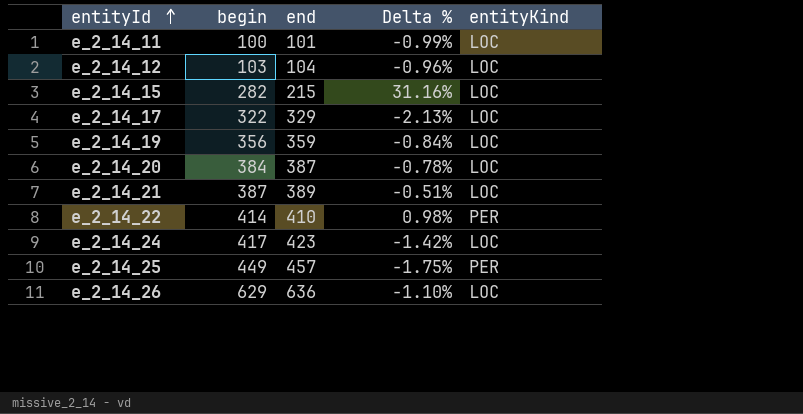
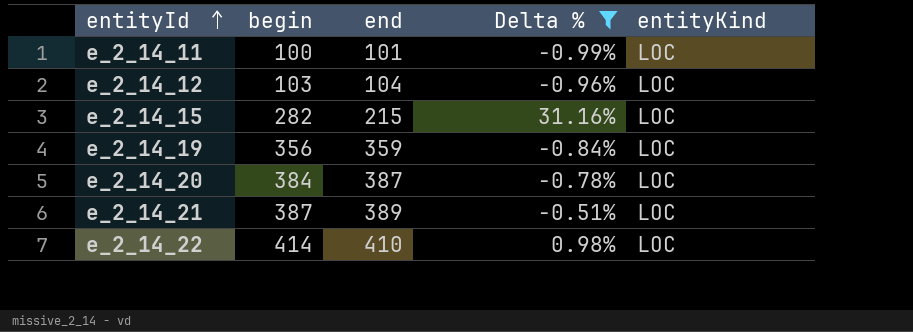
filter: none -> Delta % >= -0.99%
e_2_14_22 | entityKind: PER -> LOC

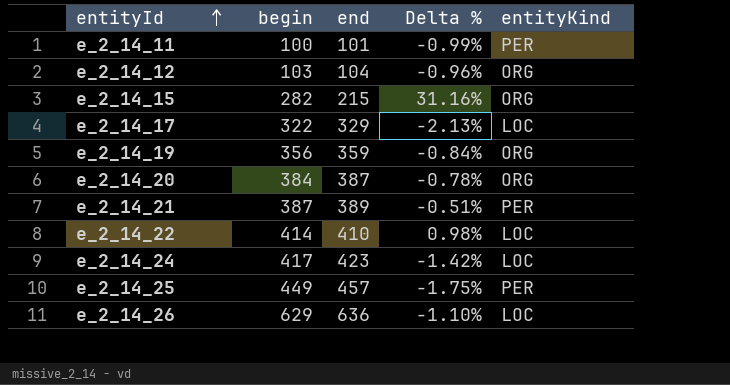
filter: Delta % >= -0.99% -> none
e_2_14_11 | entityKind: LOC -> PER
e_2_14_12 | entityKind: LOC -> ORG
e_2_14_15 | entityKind: LOC -> ORG
e_2_14_19 | entityKind: LOC -> ORG
e_2_14_20 | entityKind: LOC -> ORG
e_2_14_21 | entityKind: LOC -> PER

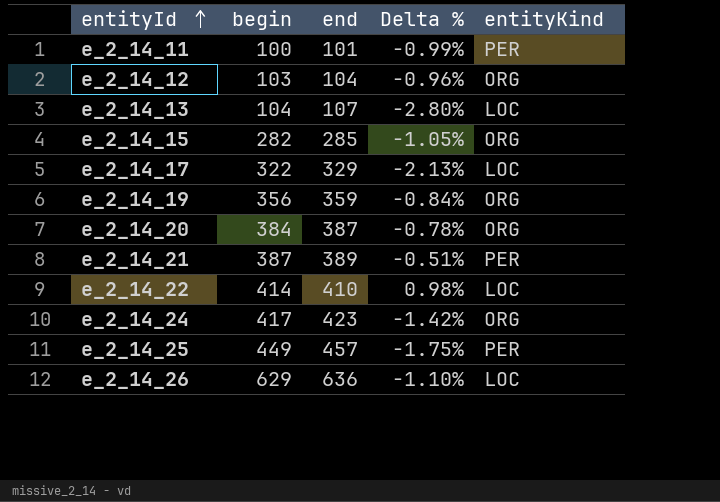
row e_2_14_13: none -> 104 | 107 | -2.80% | LOC
e_2_14_15 | end: 215 -> 285
e_2_14_15 | Delta %: 31.16% -> -1.05%
e_2_14_24 | entityKind: LOC -> ORG

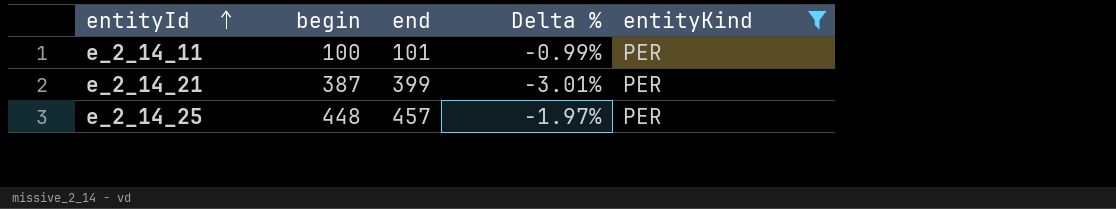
filter: none -> entityKind = PER
e_2_14_21 | end: 389 -> 399
e_2_14_21 | Delta %: -0.51% -> -3.01%
e_2_14_25 | begin: 449 -> 448
e_2_14_25 | Delta %: -1.75% -> -1.97%

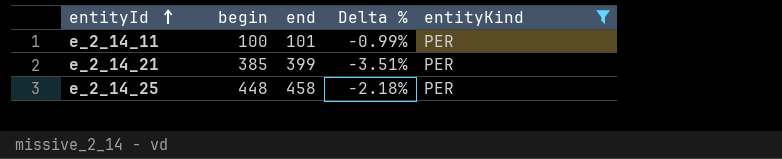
e_2_14_21 | begin: 387 -> 385
e_2_14_21 | Delta %: -3.01% -> -3.51%
e_2_14_25 | end: 457 -> 458
e_2_14_25 | Delta %: -1.97% -> -2.18%

